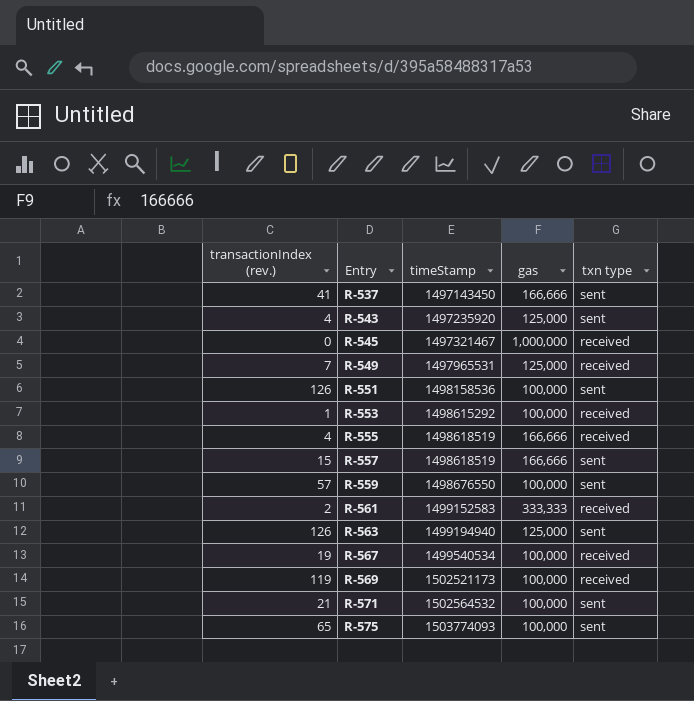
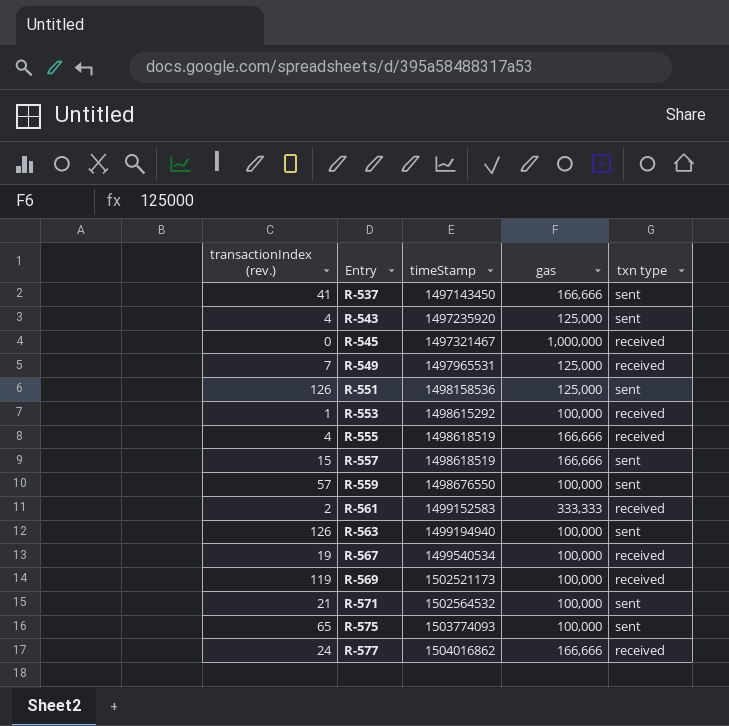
R-551 | gas: 100,000 -> 125,000
R-563 | gas: 125,000 -> 100,000
row R-577: none -> 24 | 1504016862 | 166,666 | received

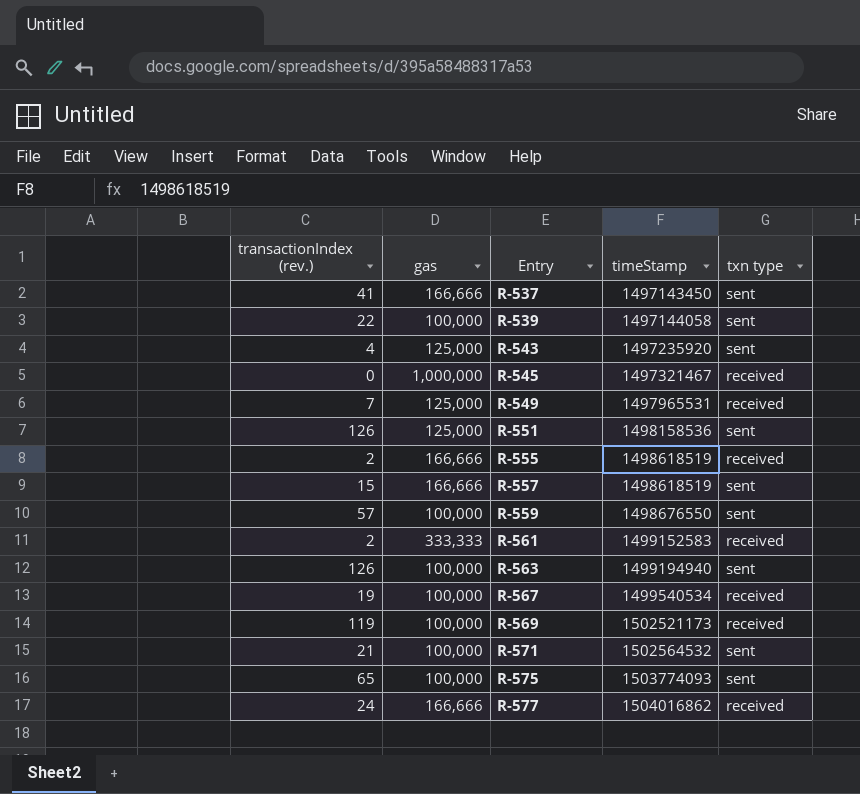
column gas | position: 4 -> 2
row R-553: 1 | 1498615292 | 100,000 | received -> none
row R-539: none -> 22 | 100,000 | 1497144058 | sent
R-555 | transactionIndex (rev.): 4 -> 2

